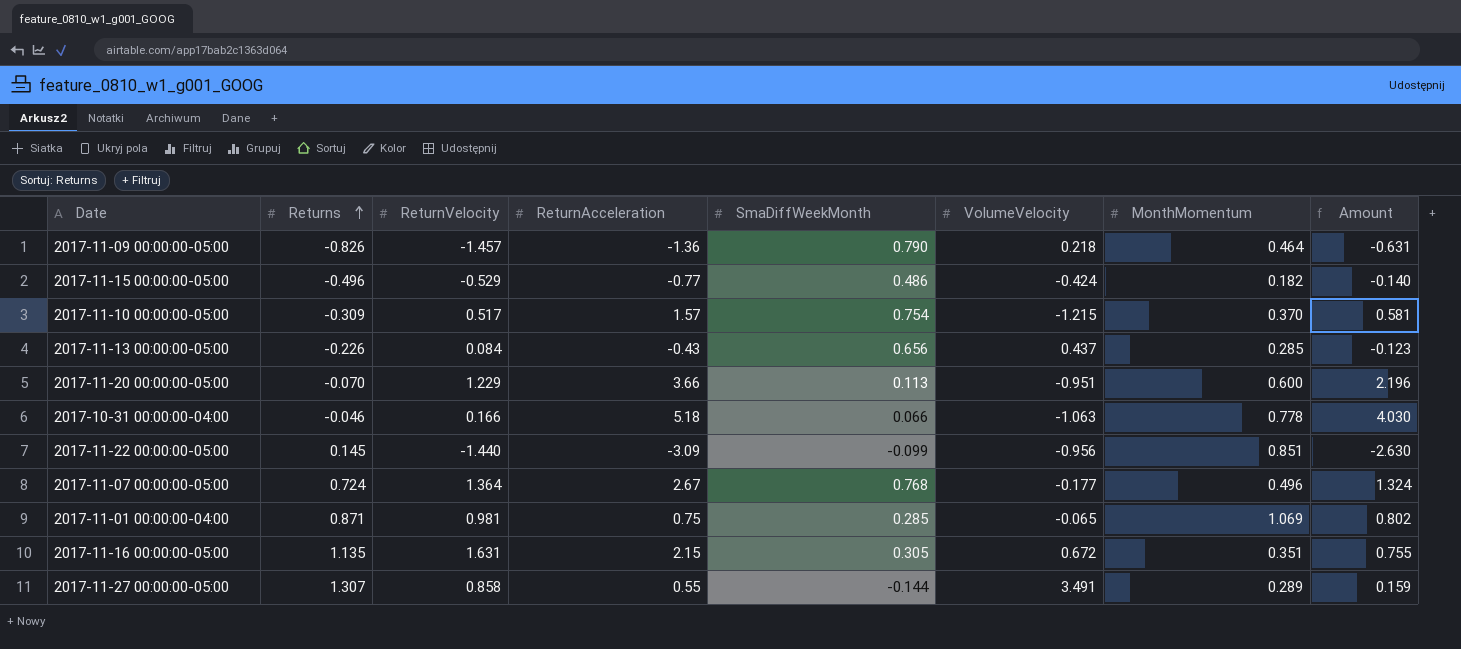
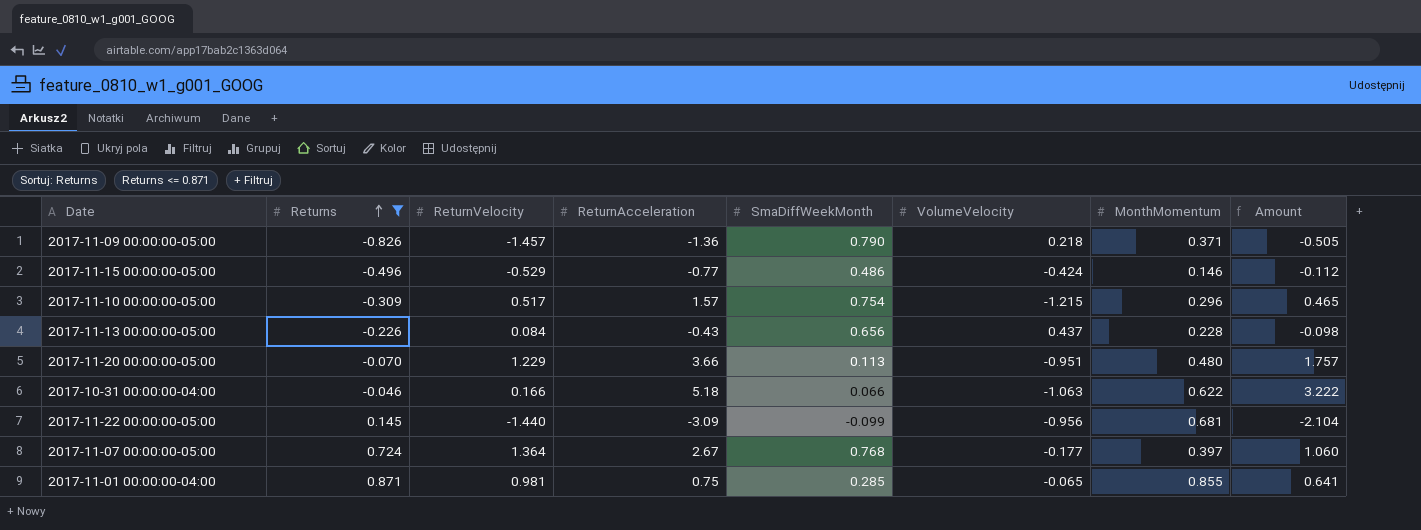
filter: none -> Returns <= 0.871
2017-11-09 00:00:00-05:00 | MonthMomentum: 0.464 -> 0.371
2017-11-09 00:00:00-05:00 | Amount: -0.631 -> -0.505
2017-11-15 00:00:00-05:00 | MonthMomentum: 0.182 -> 0.146
2017-11-15 00:00:00-05:00 | Amount: -0.140 -> -0.112
2017-11-10 00:00:00-05:00 | MonthMomentum: 0.370 -> 0.296
2017-11-10 00:00:00-05:00 | Amount: 0.581 -> 0.465
2017-11-13 00:00:00-05:00 | MonthMomentum: 0.285 -> 0.228
2017-11-13 00:00:00-05:00 | Amount: -0.123 -> -0.098
2017-11-20 00:00:00-05:00 | MonthMomentum: 0.600 -> 0.480
2017-11-20 00:00:00-05:00 | Amount: 2.196 -> 1.757
2017-10-31 00:00:00-04:00 | MonthMomentum: 0.778 -> 0.622
2017-10-31 00:00:00-04:00 | Amount: 4.030 -> 3.222
2017-11-22 00:00:00-05:00 | MonthMomentum: 0.851 -> 0.681
2017-11-22 00:00:00-05:00 | Amount: -2.630 -> -2.104
2017-11-07 00:00:00-05:00 | MonthMomentum: 0.496 -> 0.397
2017-11-07 00:00:00-05:00 | Amount: 1.324 -> 1.060
2017-11-01 00:00:00-04:00 | MonthMomentum: 1.069 -> 0.855
2017-11-01 00:00:00-04:00 | Amount: 0.802 -> 0.641

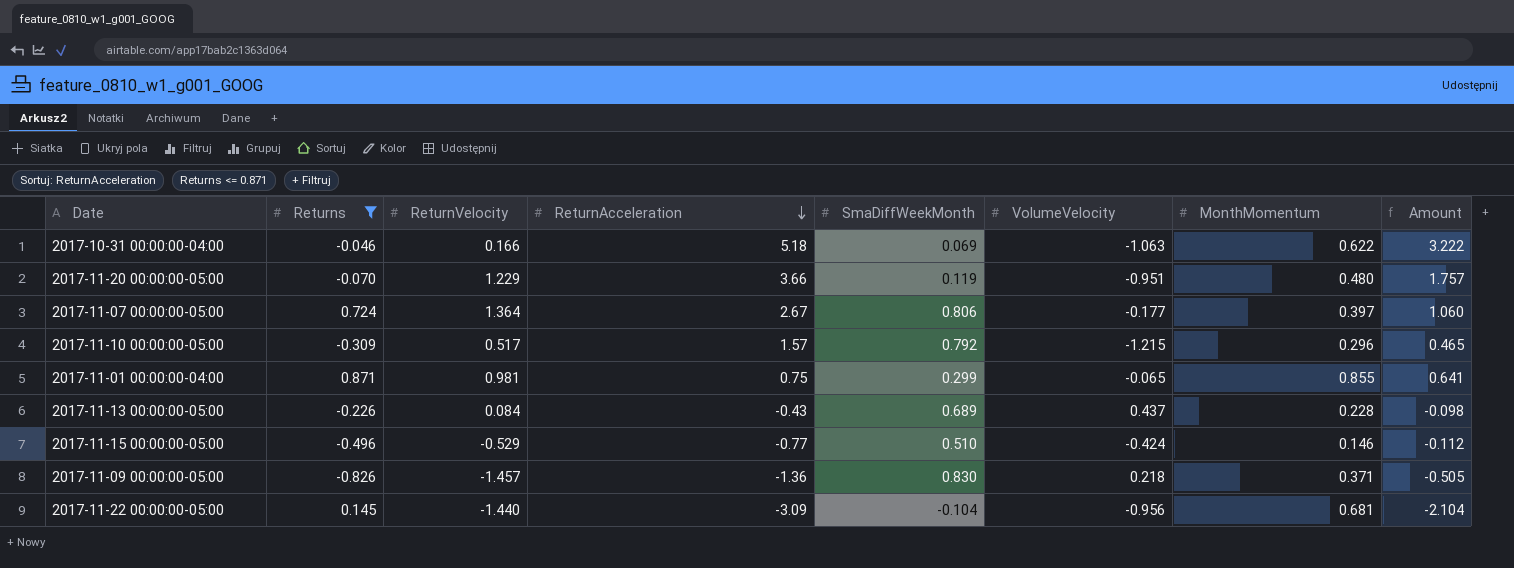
row order: Returns ascending -> ReturnAcceleration descending
2017-10-31 00:00:00-04:00 | SmaDiffWeekMonth: 0.066 -> 0.069
2017-11-20 00:00:00-05:00 | SmaDiffWeekMonth: 0.113 -> 0.119
2017-11-07 00:00:00-05:00 | SmaDiffWeekMonth: 0.768 -> 0.806
2017-11-10 00:00:00-05:00 | SmaDiffWeekMonth: 0.754 -> 0.792
2017-11-01 00:00:00-04:00 | SmaDiffWeekMonth: 0.285 -> 0.299
2017-11-13 00:00:00-05:00 | SmaDiffWeekMonth: 0.656 -> 0.689
2017-11-15 00:00:00-05:00 | SmaDiffWeekMonth: 0.486 -> 0.510
2017-11-09 00:00:00-05:00 | SmaDiffWeekMonth: 0.790 -> 0.830
2017-11-22 00:00:00-05:00 | SmaDiffWeekMonth: -0.099 -> -0.104

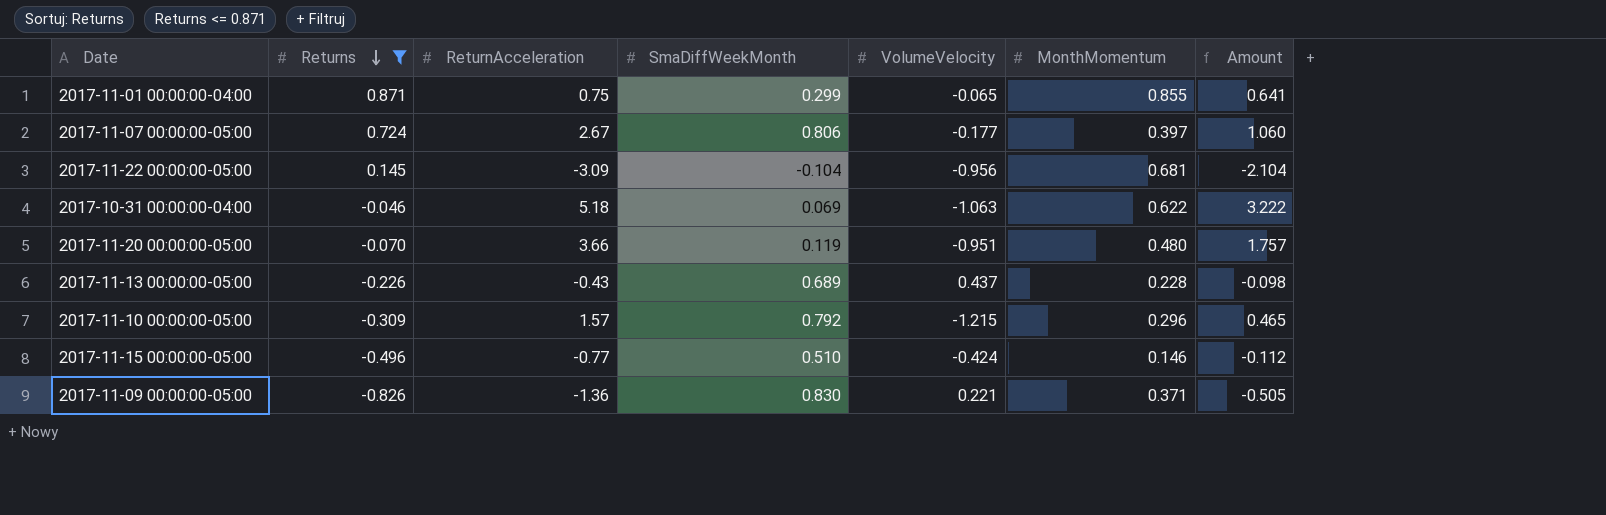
row order: ReturnAcceleration descending -> Returns descending
column ReturnVelocity | position: 3 -> none
2017-11-09 00:00:00-05:00 | VolumeVelocity: 0.218 -> 0.221

